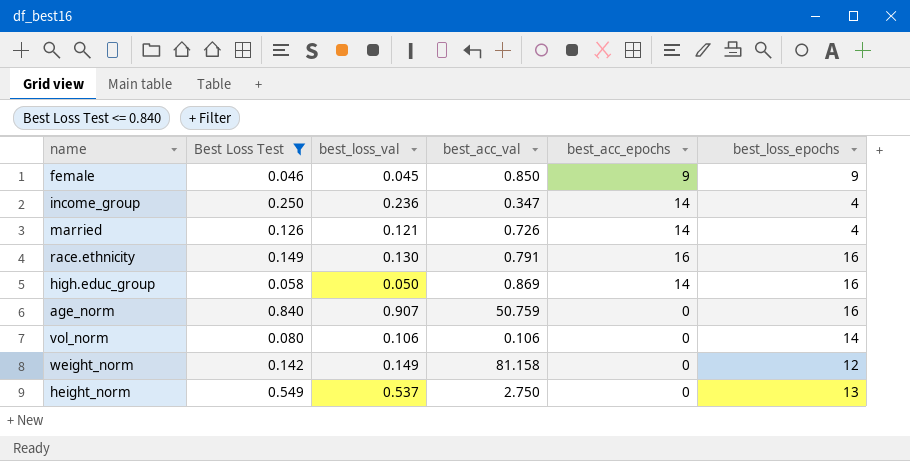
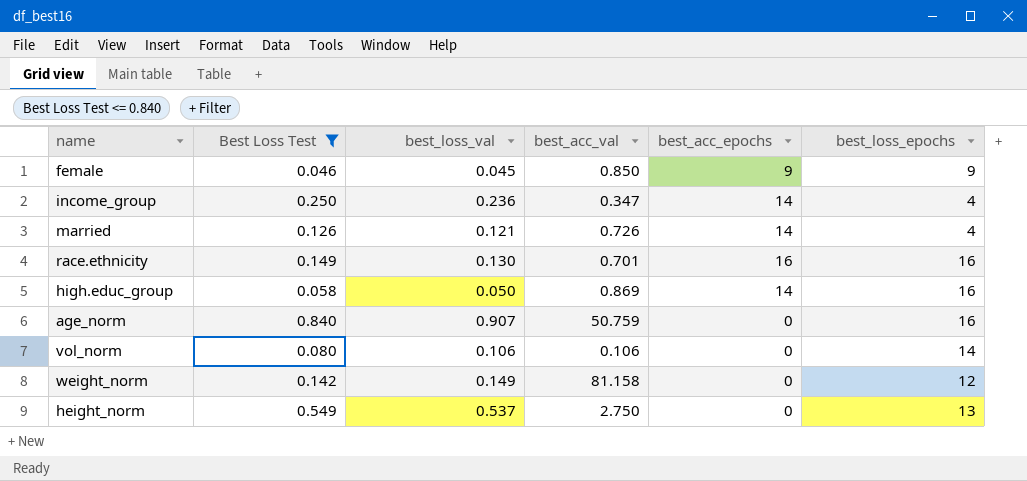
race.ethnicity | best_acc_val: 0.791 -> 0.701

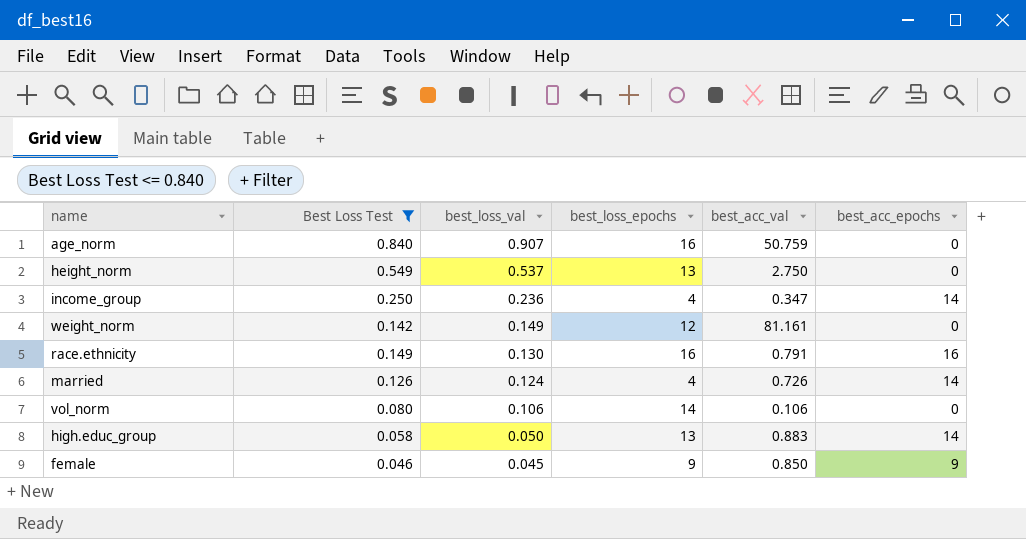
row order: none -> best_loss_val descending
column best_loss_epochs | position: 6 -> 4
weight_norm | best_acc_val: 81.158 -> 81.161
race.ethnicity | best_acc_val: 0.701 -> 0.791
married | best_loss_val: 0.121 -> 0.124
high.educ_group | best_loss_epochs: 16 -> 13
high.educ_group | best_acc_val: 0.869 -> 0.883

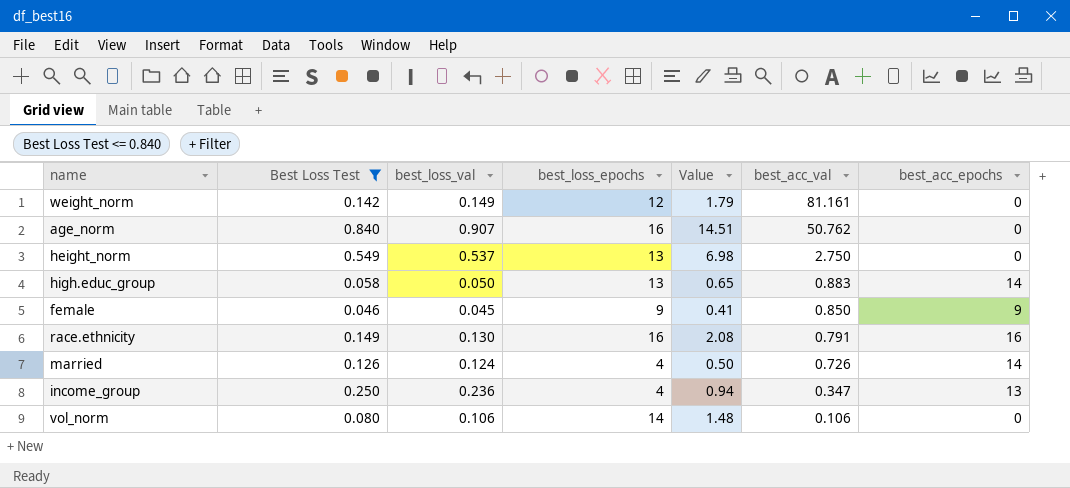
row order: best_loss_val descending -> best_acc_val descending
column Value | formula: none -> [best_loss_val] * [best_loss_epochs]
age_norm | best_acc_val: 50.759 -> 50.762
income_group | best_acc_epochs: 14 -> 13

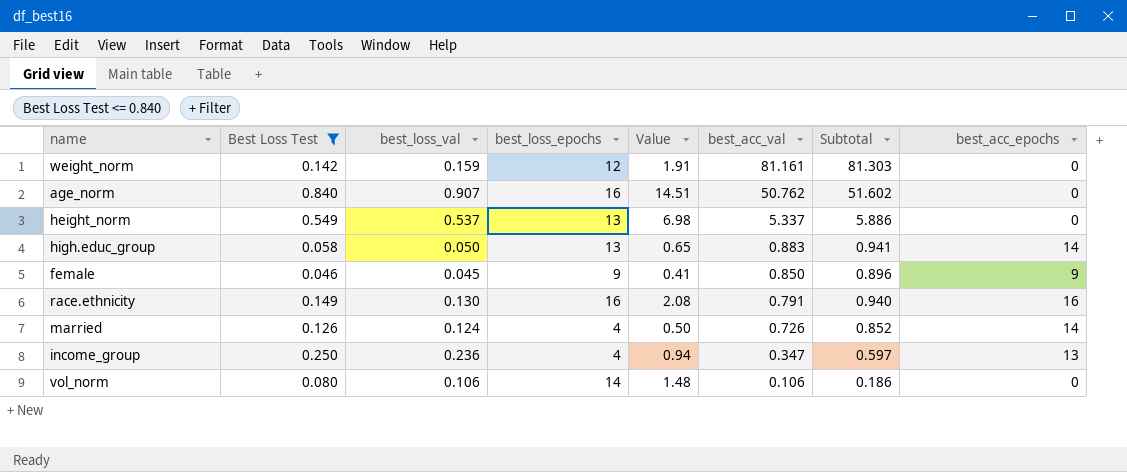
column Subtotal | formula: none -> [Best Loss Test] + [best_acc_val]
weight_norm | best_loss_val: 0.149 -> 0.159
weight_norm | Value: 1.79 -> 1.91
height_norm | best_acc_val: 2.750 -> 5.337

